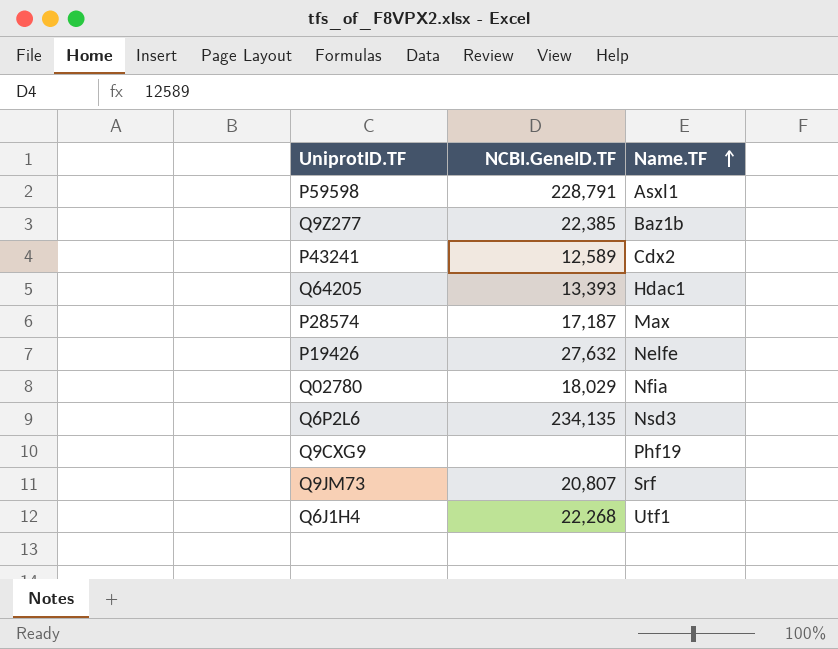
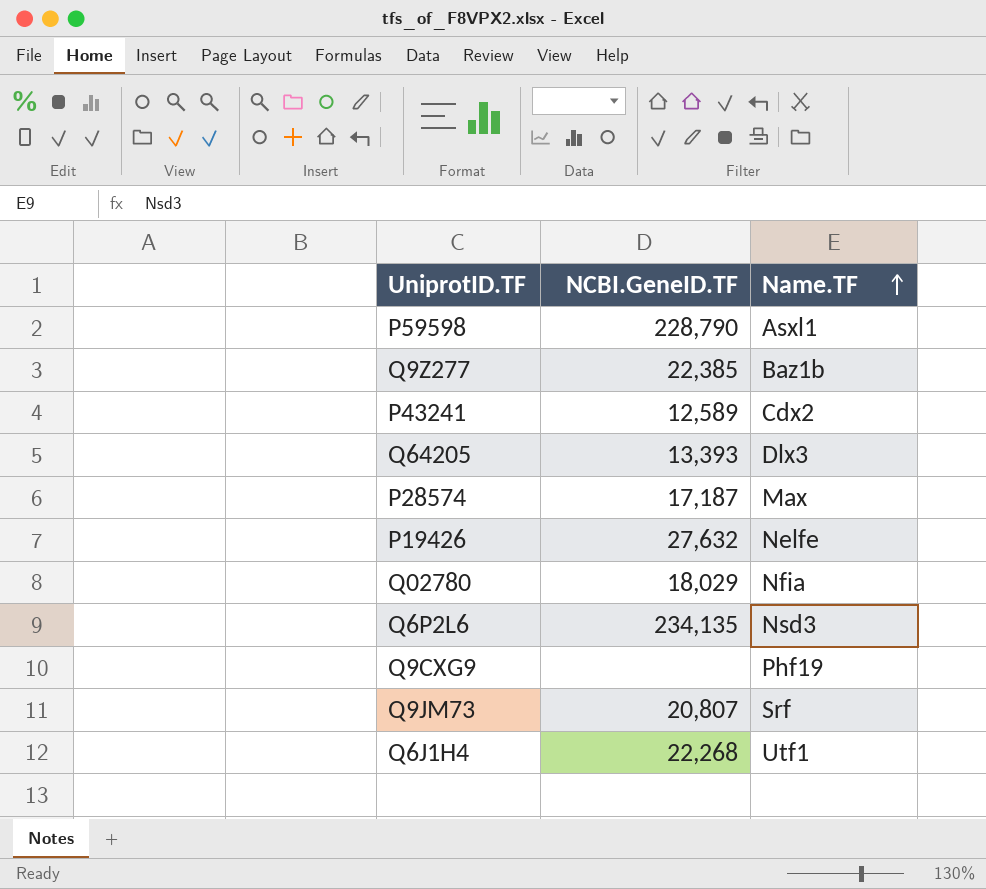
P59598 | NCBI.GeneID.TF: 228,791 -> 228,790
Q64205 | Name.TF: Hdac1 -> Dlx3

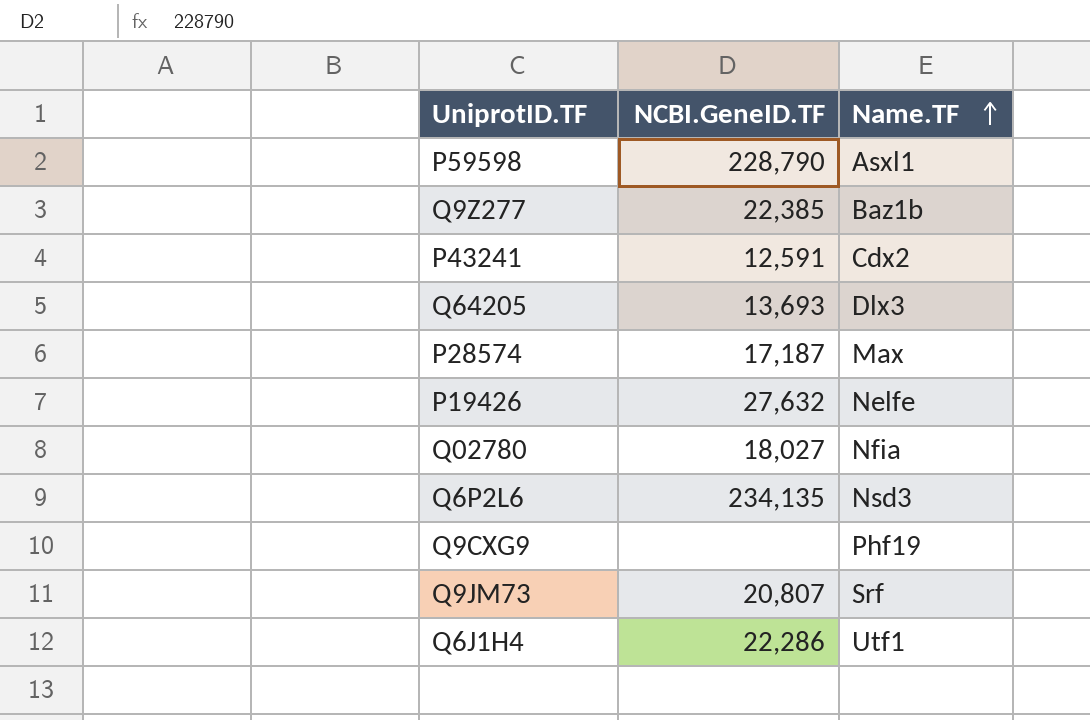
P43241 | NCBI.GeneID.TF: 12,589 -> 12,591
Q64205 | NCBI.GeneID.TF: 13,393 -> 13,693
Q02780 | NCBI.GeneID.TF: 18,029 -> 18,027
Q6J1H4 | NCBI.GeneID.TF: 22,268 -> 22,286

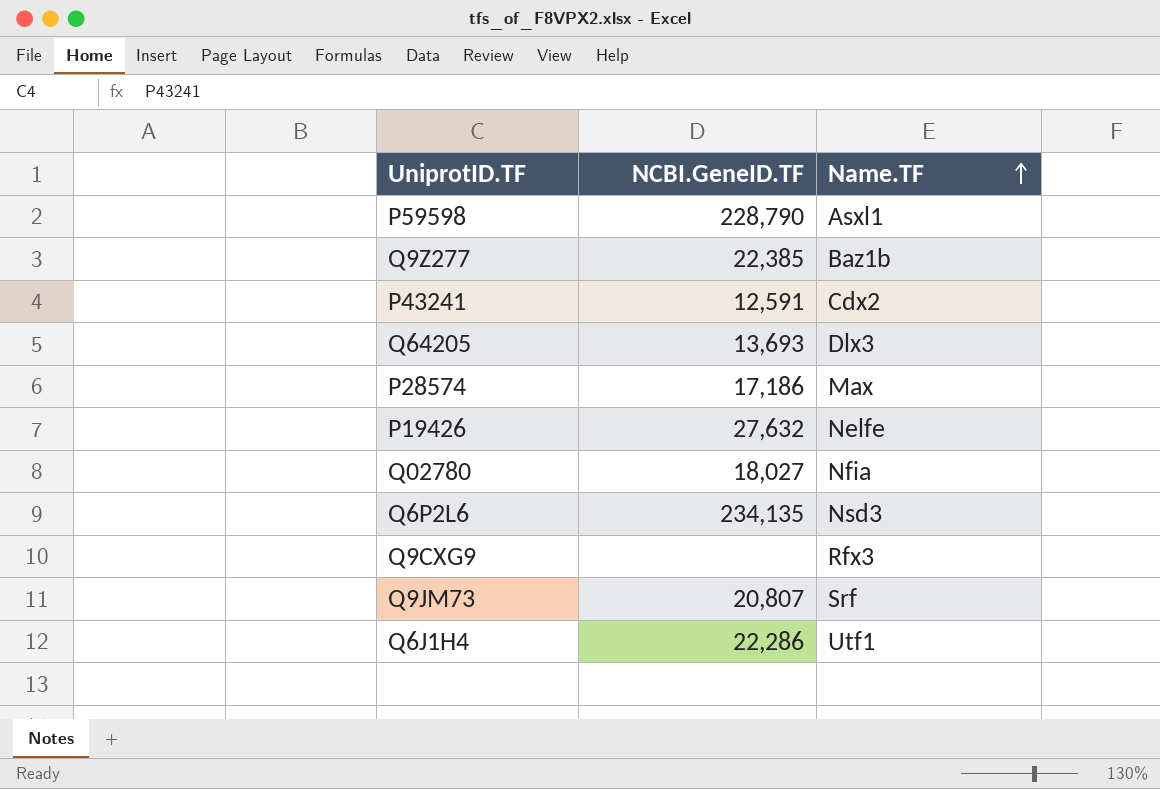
P28574 | NCBI.GeneID.TF: 17,187 -> 17,186
Q9CXG9 | Name.TF: Phf19 -> Rfx3

